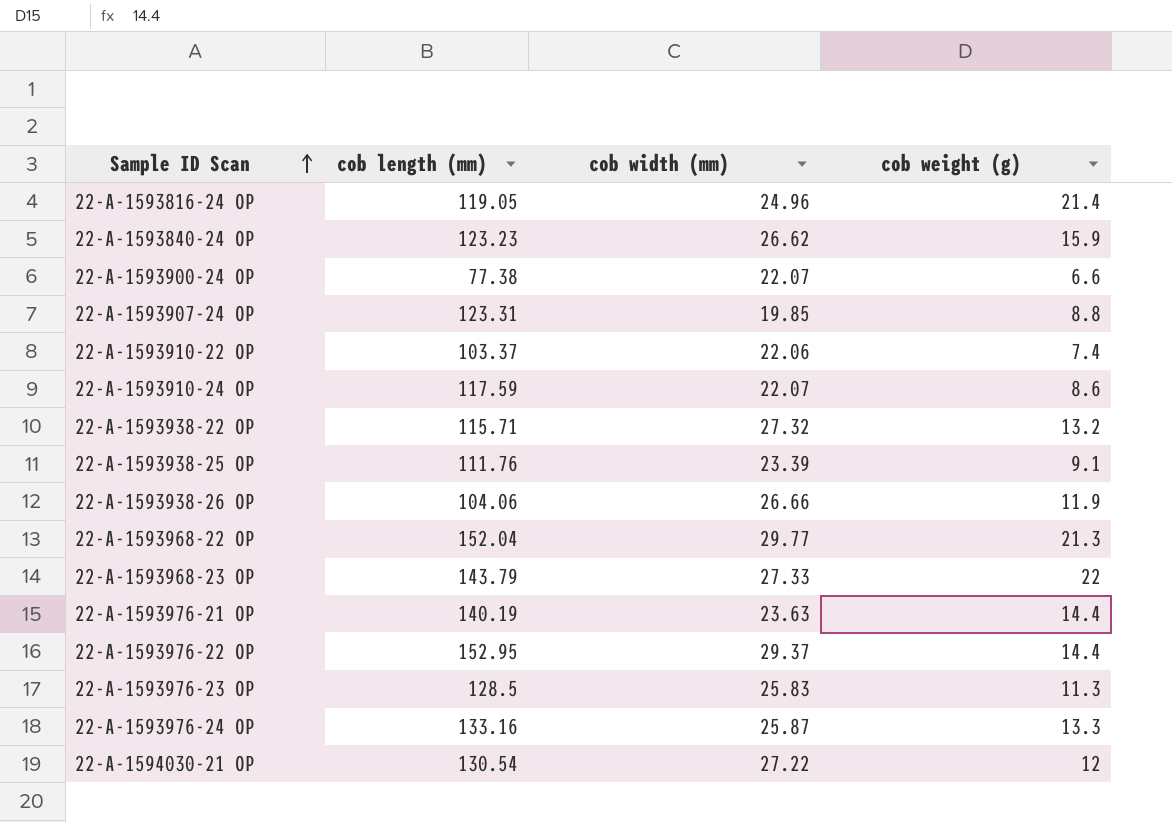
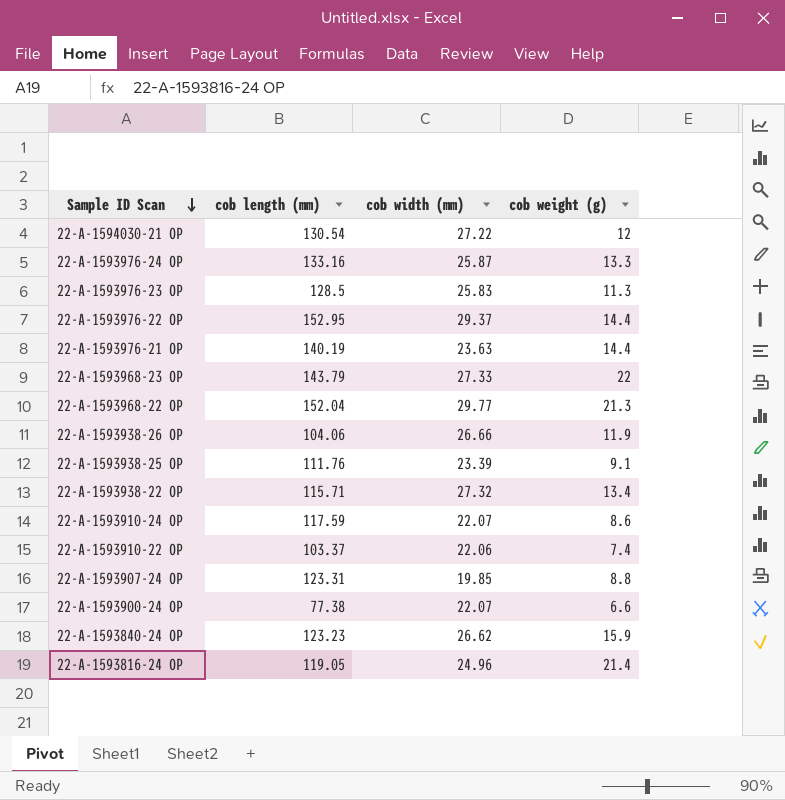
row order: Sample ID Scan ascending -> Sample ID Scan descending
22-A-1593938-22 OP | cob weight (g): 13.2 -> 13.4

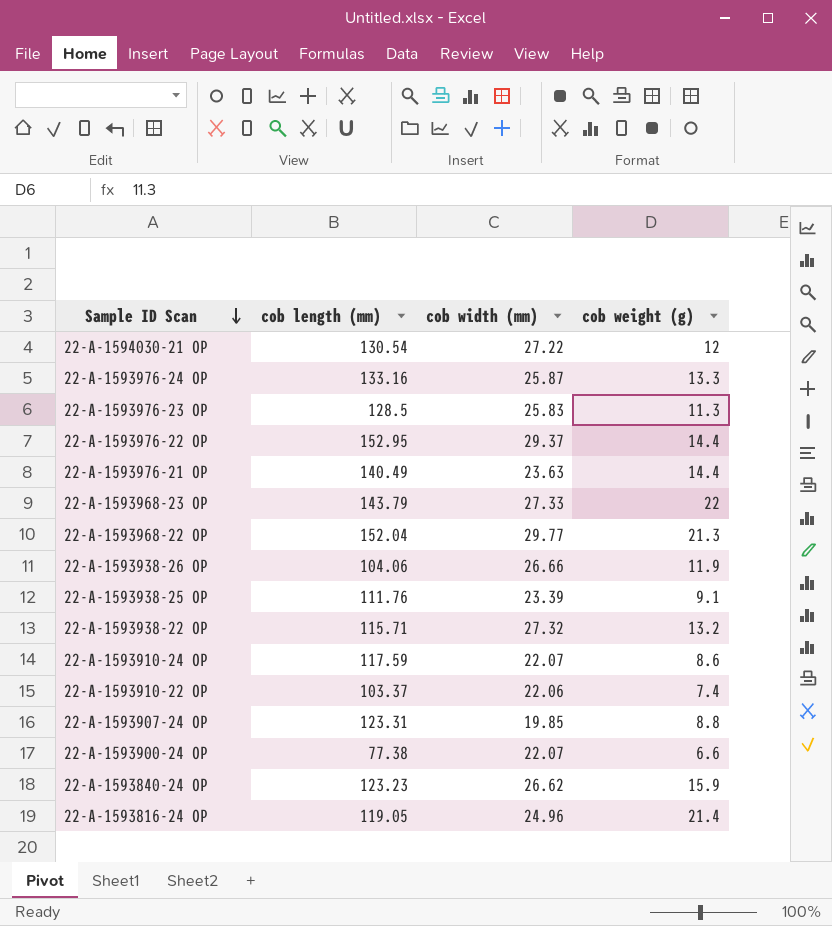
22-A-1593976-21 OP | cob length (mm): 140.19 -> 140.49
22-A-1593938-22 OP | cob weight (g): 13.4 -> 13.2

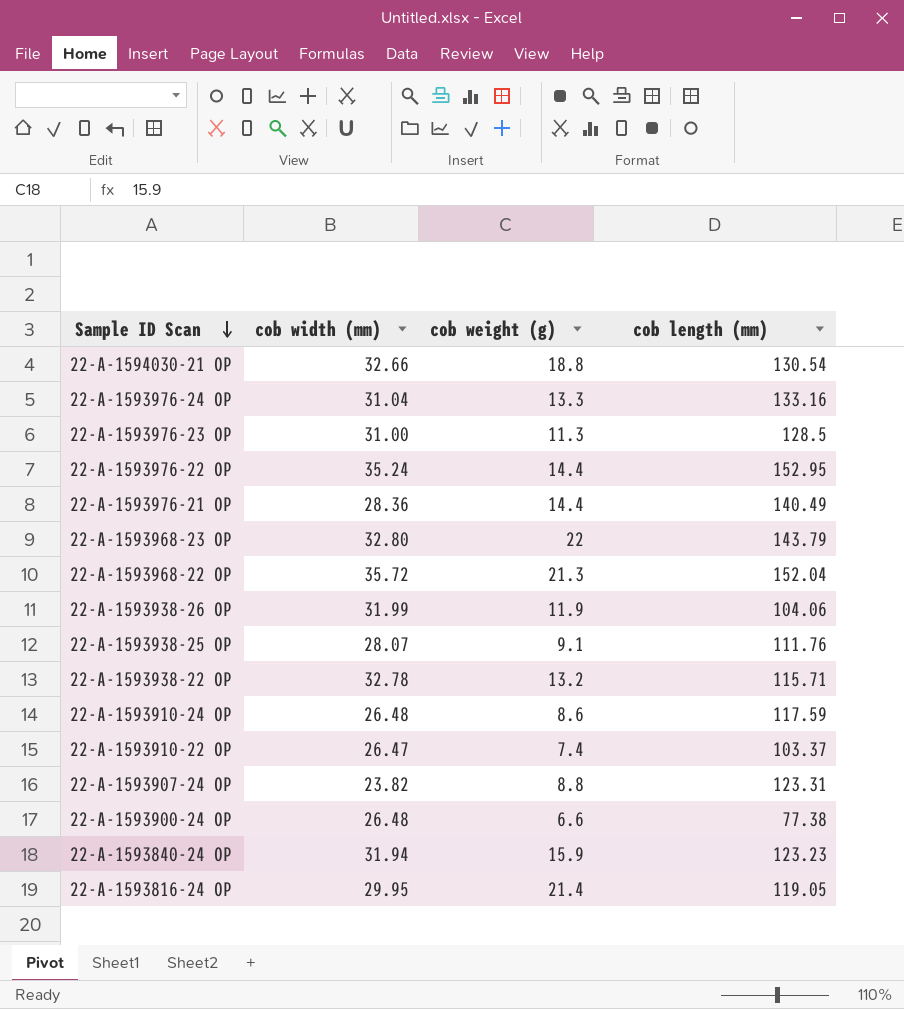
column cob length (mm) | position: 2 -> 4
22-A-1594030-21 OP | cob width (mm): 27.22 -> 32.66
22-A-1594030-21 OP | cob weight (g): 12 -> 18.8
22-A-1593976-24 OP | cob width (mm): 25.87 -> 31.04
22-A-1593976-23 OP | cob width (mm): 25.83 -> 31.00
22-A-1593976-22 OP | cob width (mm): 29.37 -> 35.24
22-A-1593976-21 OP | cob width (mm): 23.63 -> 28.36
22-A-1593968-23 OP | cob width (mm): 27.33 -> 32.80
22-A-1593968-22 OP | cob width (mm): 29.77 -> 35.72
22-A-1593938-26 OP | cob width (mm): 26.66 -> 31.99
22-A-1593938-25 OP | cob width (mm): 23.39 -> 28.07
22-A-1593938-22 OP | cob width (mm): 27.32 -> 32.78
22-A-1593910-24 OP | cob width (mm): 22.07 -> 26.48
22-A-1593910-22 OP | cob width (mm): 22.06 -> 26.47
22-A-1593907-24 OP | cob width (mm): 19.85 -> 23.82
22-A-1593900-24 OP | cob width (mm): 22.07 -> 26.48
22-A-1593840-24 OP | cob width (mm): 26.62 -> 31.94
22-A-1593816-24 OP | cob width (mm): 24.96 -> 29.95

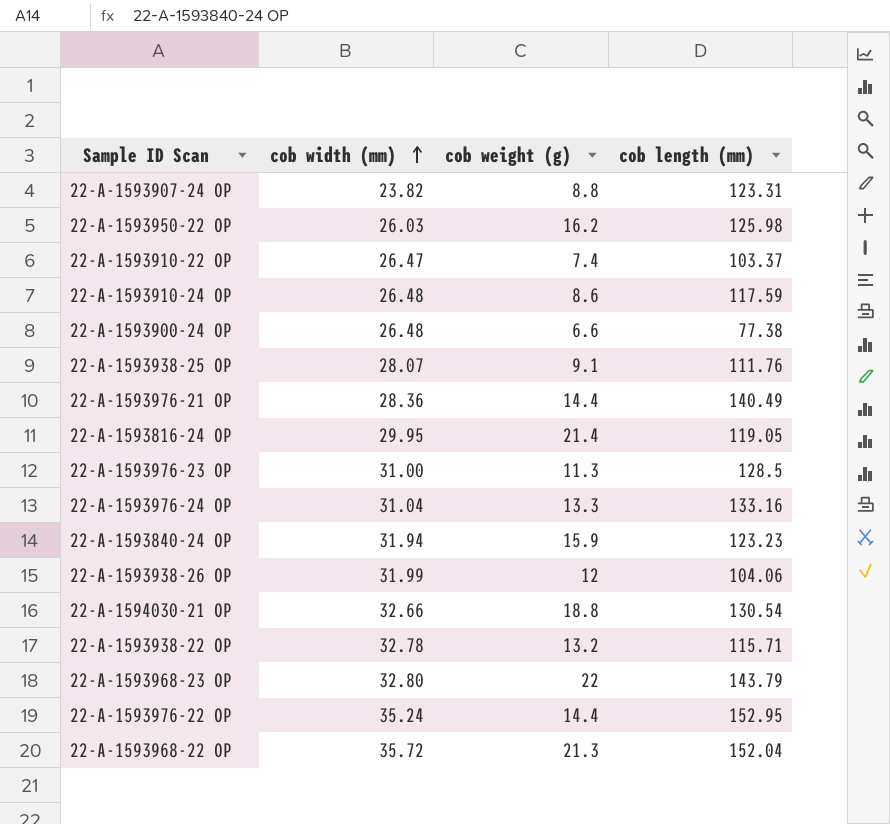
row order: Sample ID Scan descending -> cob width (mm) ascending
row 22-A-1593950-22 OP: none -> 26.03 | 16.2 | 125.98
22-A-1593938-26 OP | cob weight (g): 11.9 -> 12

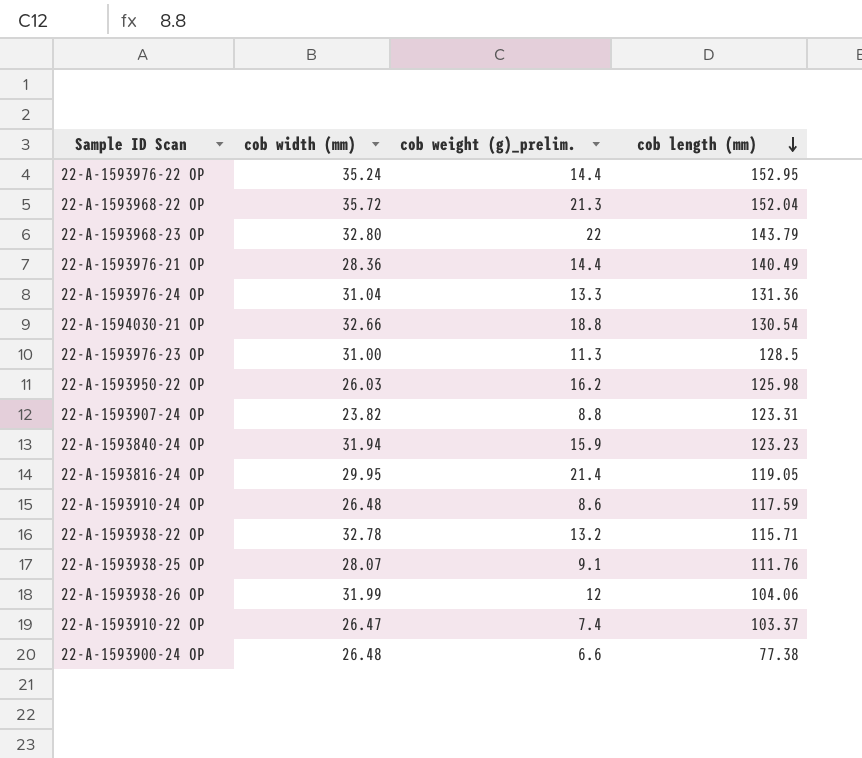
row order: cob width (mm) ascending -> cob length (mm) descending
column name: cob weight (g) -> cob weight (g)_prelim.
22-A-1593976-24 OP | cob length (mm): 133.16 -> 131.36

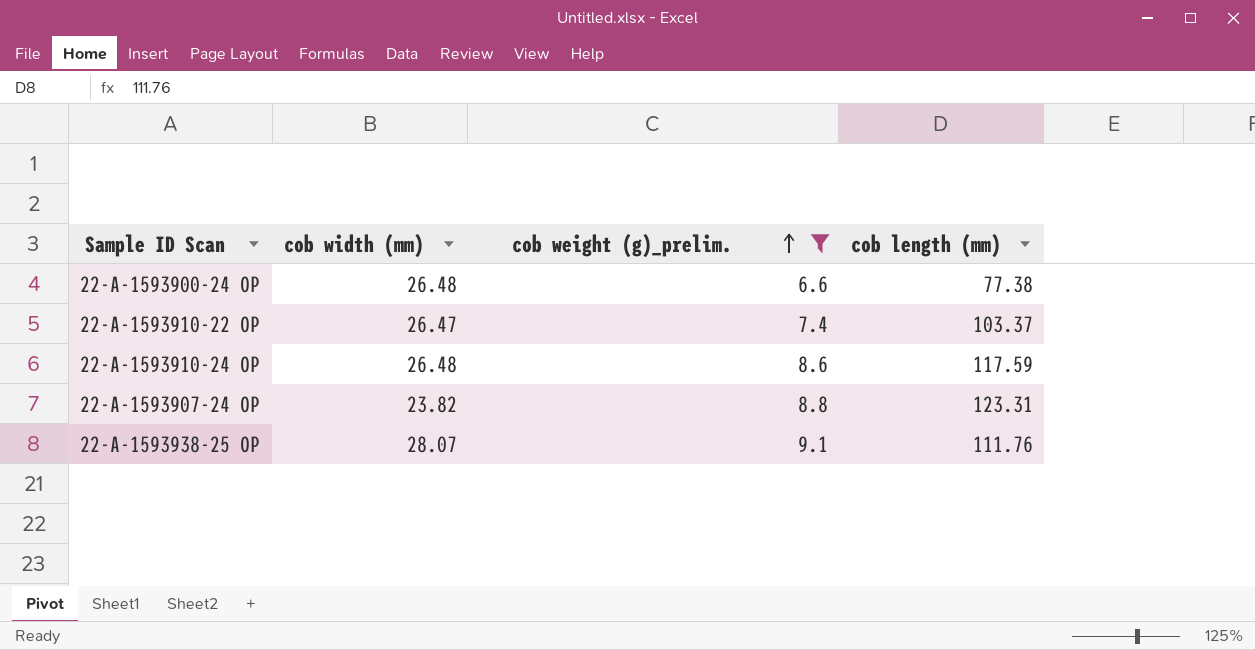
filter: none -> cob weight (g)_prelim. <= 9.1
row order: cob length (mm) descending -> cob weight (g)_prelim. ascending

